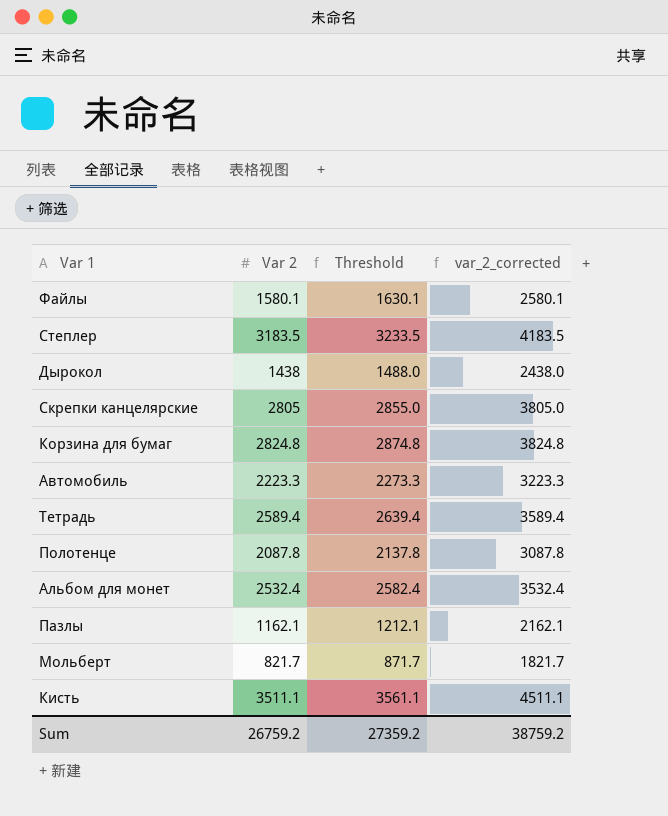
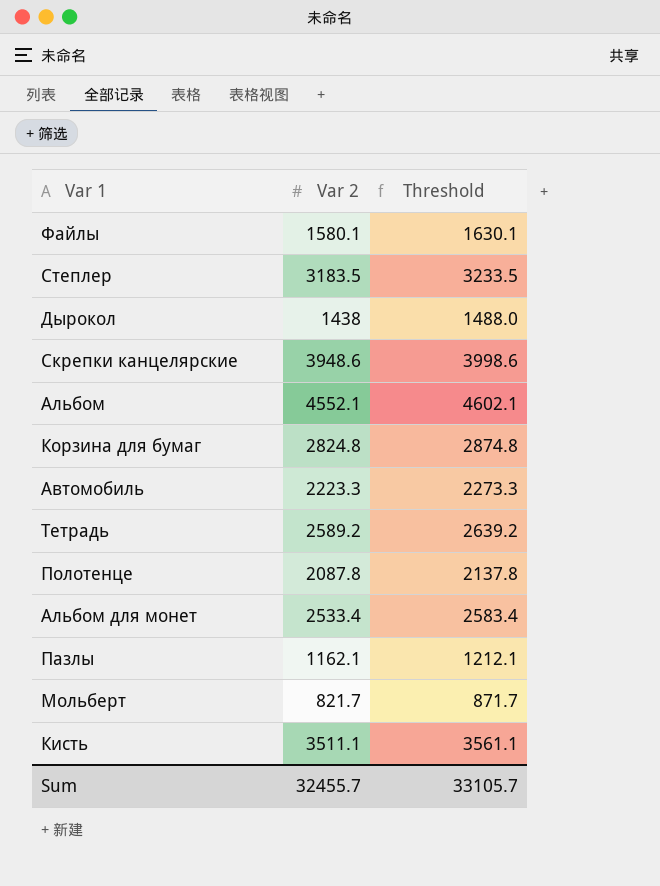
column var_2_corrected | formula: [Var 2] + 1000 -> none
Скрепки канцелярские | Var 2: 2805 -> 3948.6
Скрепки канцелярские | Threshold: 2855.0 -> 3998.6
row Альбом: none -> 4552.1 | 4602.1
Тетрадь | Var 2: 2589.4 -> 2589.2
Тетрадь | Threshold: 2639.4 -> 2639.2
Альбом для монет | Var 2: 2532.4 -> 2533.4
Альбом для монет | Threshold: 2582.4 -> 2583.4
Sum | Var 2: 26759.2 -> 32455.7
Sum | Threshold: 27359.2 -> 33105.7

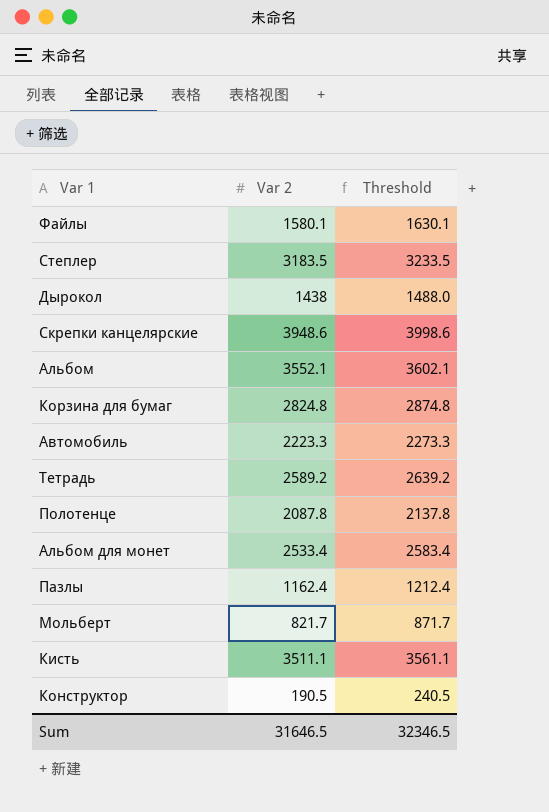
Альбом | Var 2: 4552.1 -> 3552.1
Альбом | Threshold: 4602.1 -> 3602.1
Пазлы | Var 2: 1162.1 -> 1162.4
Пазлы | Threshold: 1212.1 -> 1212.4
row Конструктор: none -> 190.5 | 240.5
Sum | Var 2: 32455.7 -> 31646.5
Sum | Threshold: 33105.7 -> 32346.5

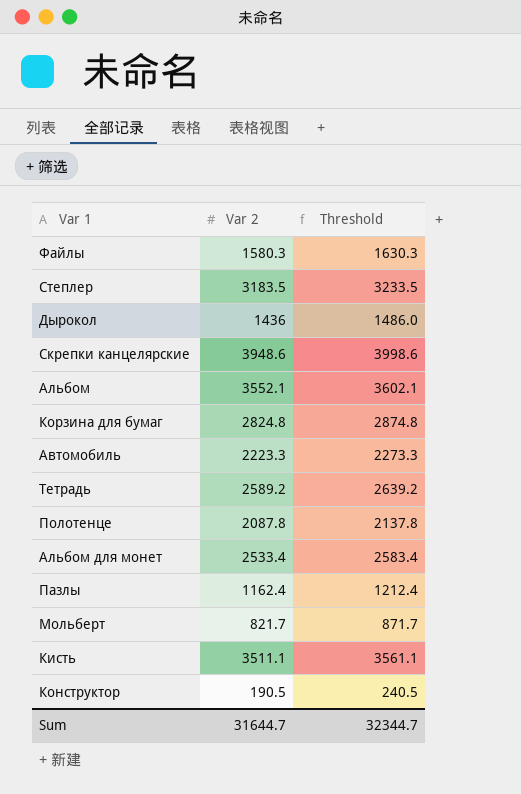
Файлы | Var 2: 1580.1 -> 1580.3
Файлы | Threshold: 1630.1 -> 1630.3
Дырокол | Var 2: 1438 -> 1436
Дырокол | Threshold: 1488.0 -> 1486.0
Sum | Var 2: 31646.5 -> 31644.7
Sum | Threshold: 32346.5 -> 32344.7

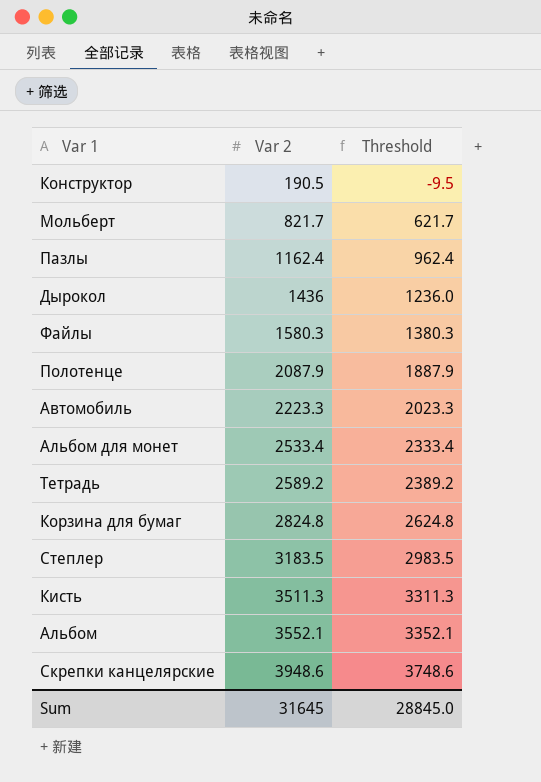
row order: none -> Var 2 ascending
column Threshold | formula: [Var 2] + 50 -> [Var 2] - 200
Полотенце | Var 2: 2087.8 -> 2087.9
Кисть | Var 2: 3511.1 -> 3511.3
Sum | Var 2: 31644.7 -> 31645
Sum | Threshold: 32344.7 -> 28845.0

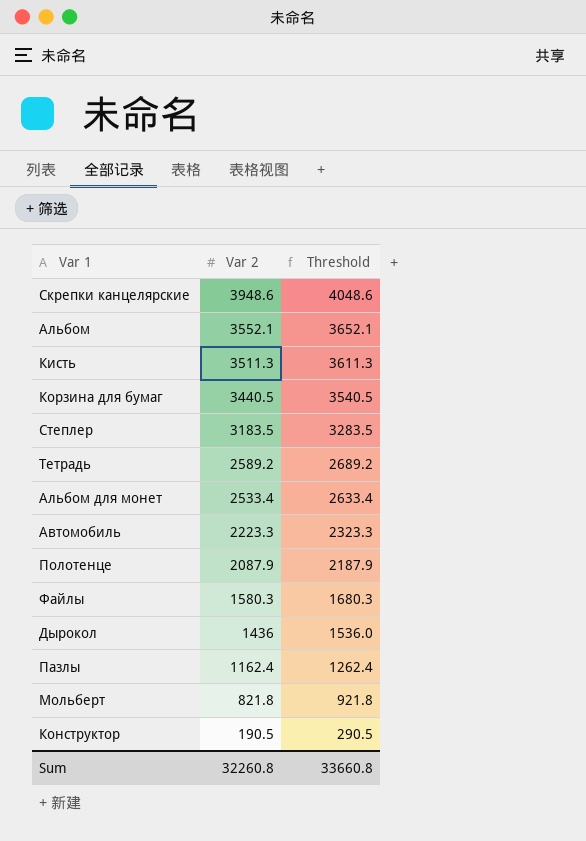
row order: Var 2 ascending -> Var 2 descending
column Threshold | formula: [Var 2] - 200 -> [Var 2] + 100
Корзина для бумаг | Var 2: 2824.8 -> 3440.5
Мольберт | Var 2: 821.7 -> 821.8
Sum | Var 2: 31645 -> 32260.8
Sum | Threshold: 28845.0 -> 33660.8

